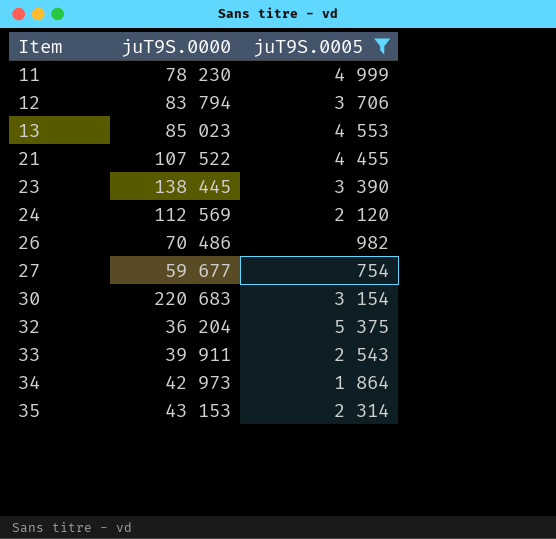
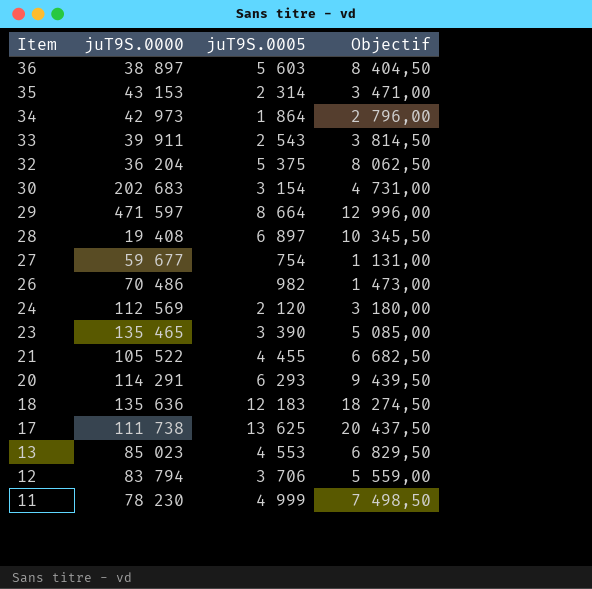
filter: juT9S.0005 <= 5 375 -> none
row order: Item ascending -> Item descending
column Objectif | formula: none -> [juT9S.0005] * 1,5
30 | juT9S.0000: 220 683 -> 202 683
23 | juT9S.0000: 138 445 -> 135 465
21 | juT9S.0000: 107 522 -> 105 522

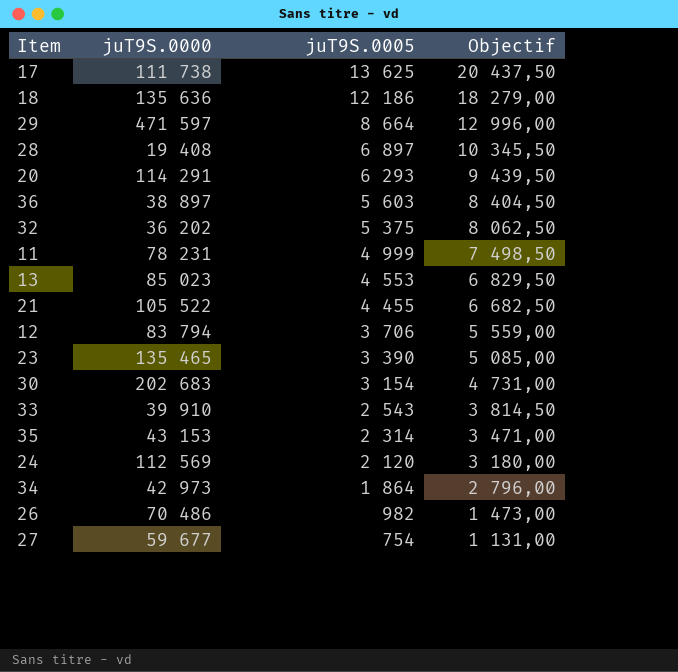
row order: Item descending -> juT9S.0005 descending
18 | juT9S.0005: 12 183 -> 12 186
18 | Objectif: 18 274,50 -> 18 279,00
32 | juT9S.0000: 36 204 -> 36 202
11 | juT9S.0000: 78 230 -> 78 231
33 | juT9S.0000: 39 911 -> 39 910

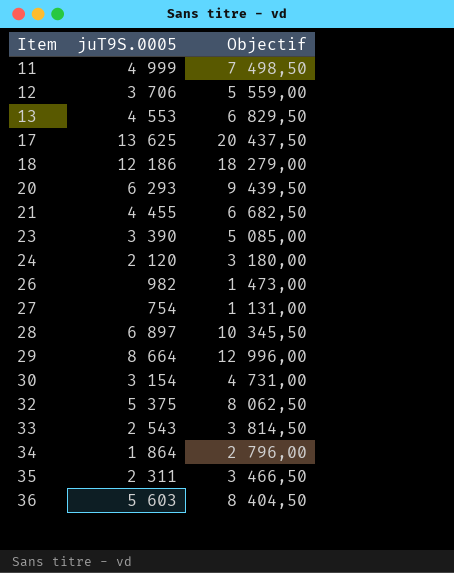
row order: juT9S.0005 descending -> Item ascending
column juT9S.0000 | position: 2 -> none
35 | juT9S.0005: 2 314 -> 2 311
35 | Objectif: 3 471,00 -> 3 466,50

